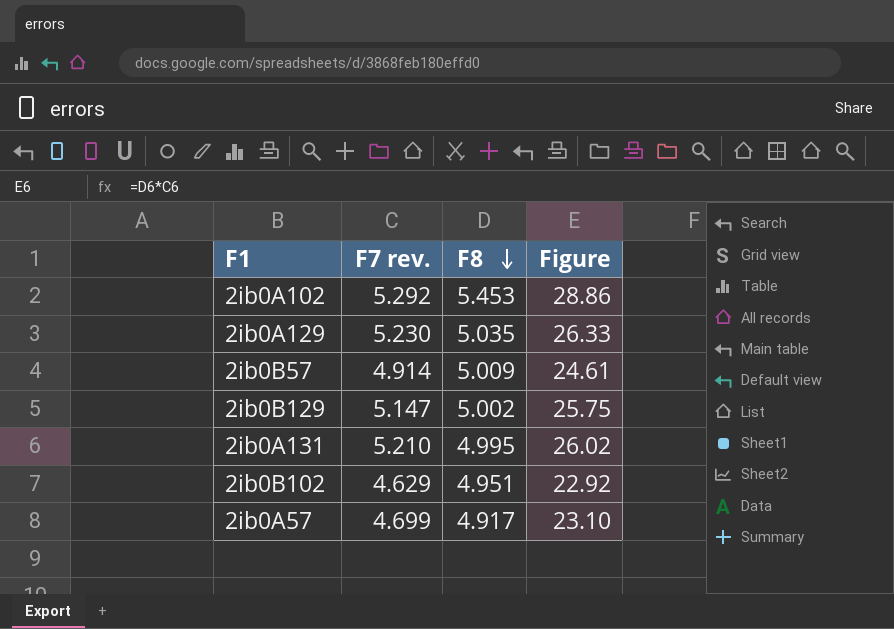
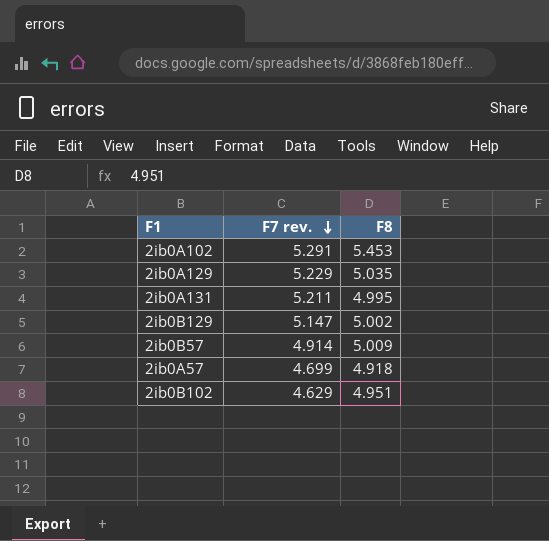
row order: F8 descending -> F7 rev. descending
column Figure | formula: [F7 rev.] * [F8] -> none
2ib0A102 | F7 rev.: 5.292 -> 5.291
2ib0A129 | F7 rev.: 5.230 -> 5.229
2ib0A131 | F7 rev.: 5.210 -> 5.211
2ib0A57 | F8: 4.917 -> 4.918

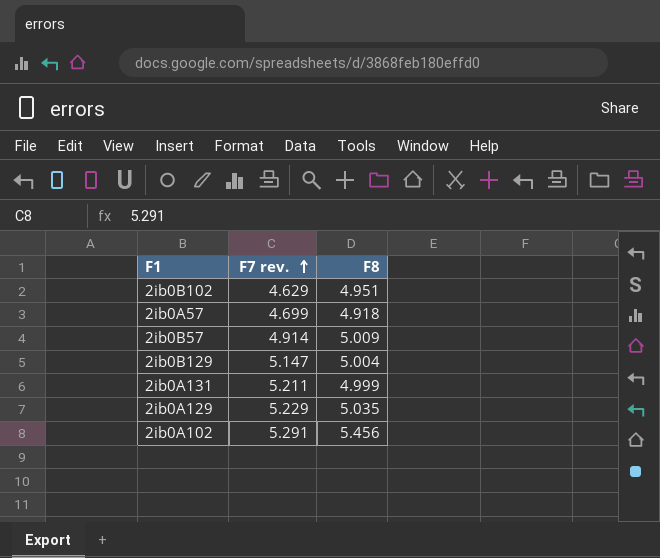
row order: F7 rev. descending -> F7 rev. ascending
2ib0B129 | F8: 5.002 -> 5.004
2ib0A131 | F8: 4.995 -> 4.999
2ib0A102 | F8: 5.453 -> 5.456

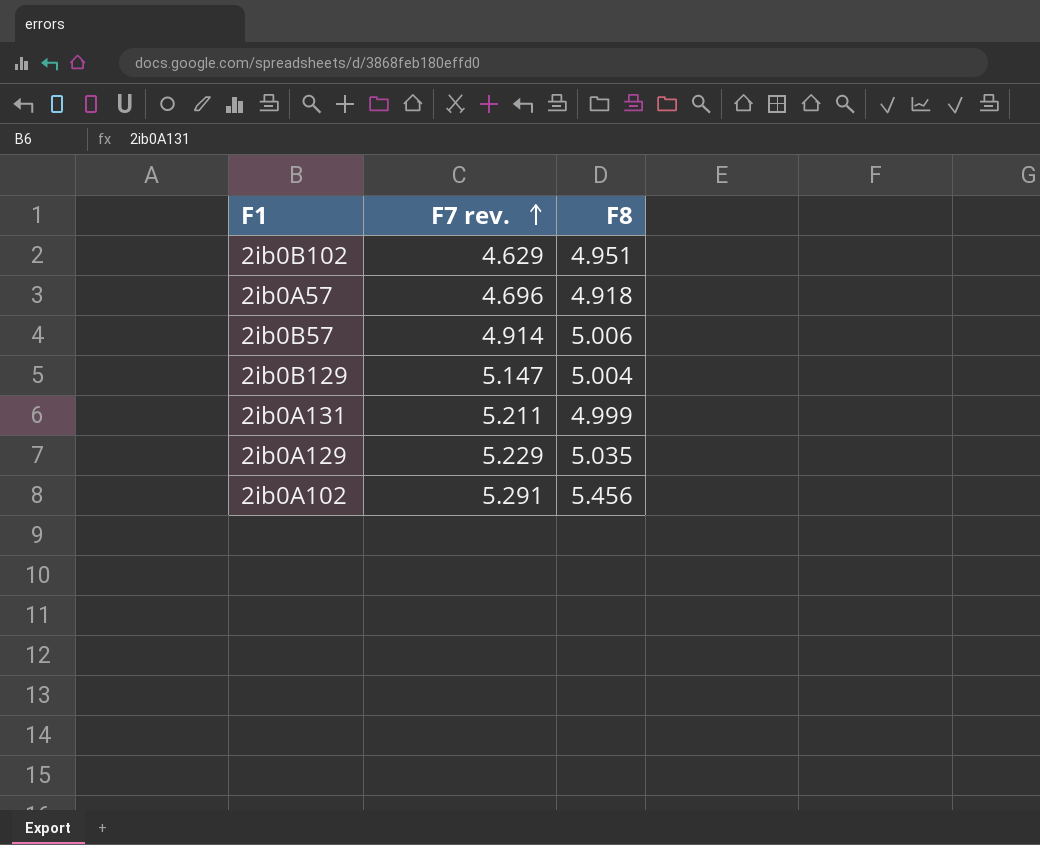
2ib0A57 | F7 rev.: 4.699 -> 4.696
2ib0B57 | F8: 5.009 -> 5.006

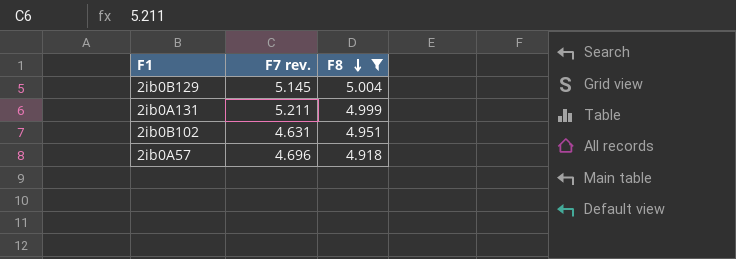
filter: none -> F8 <= 5.004
row order: F7 rev. ascending -> F8 descending
2ib0B129 | F7 rev.: 5.147 -> 5.145
2ib0B102 | F7 rev.: 4.629 -> 4.631

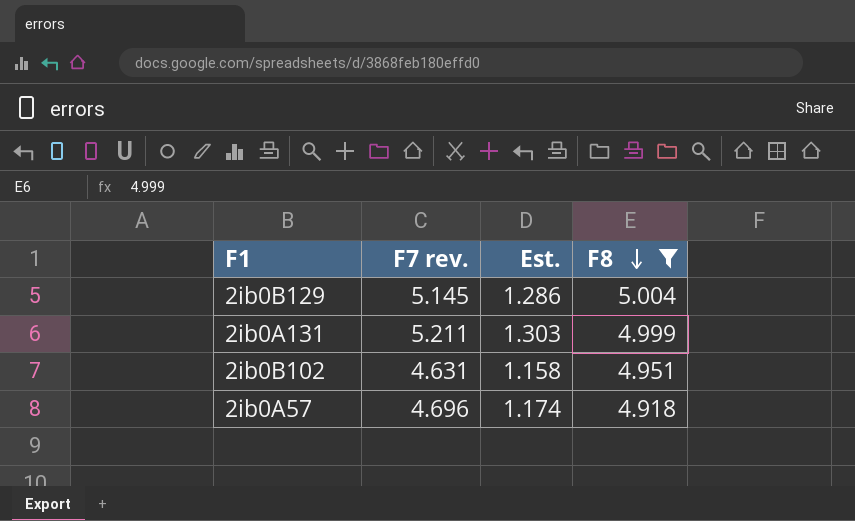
column Est. | formula: none -> [F7 rev.] * 0.25

